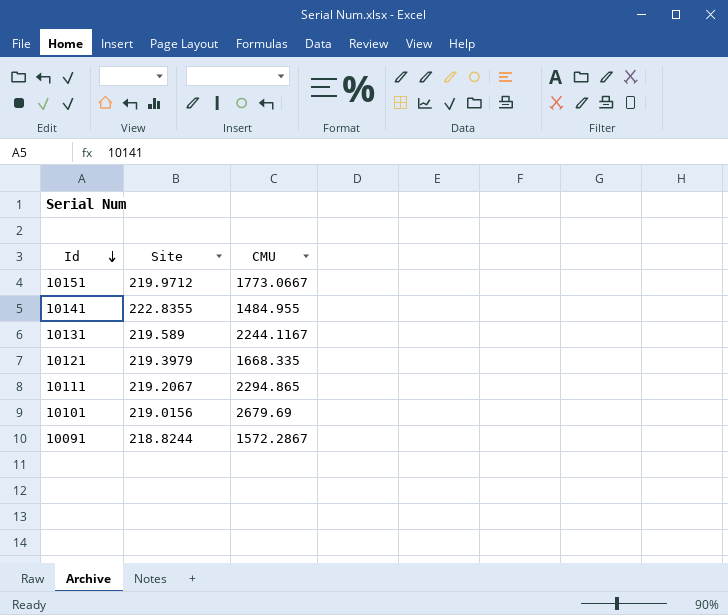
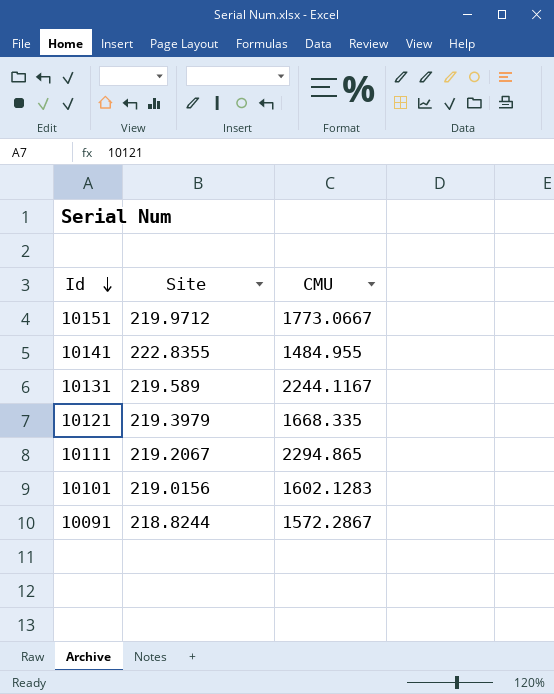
10101 | CMU: 2679.69 -> 1602.1283

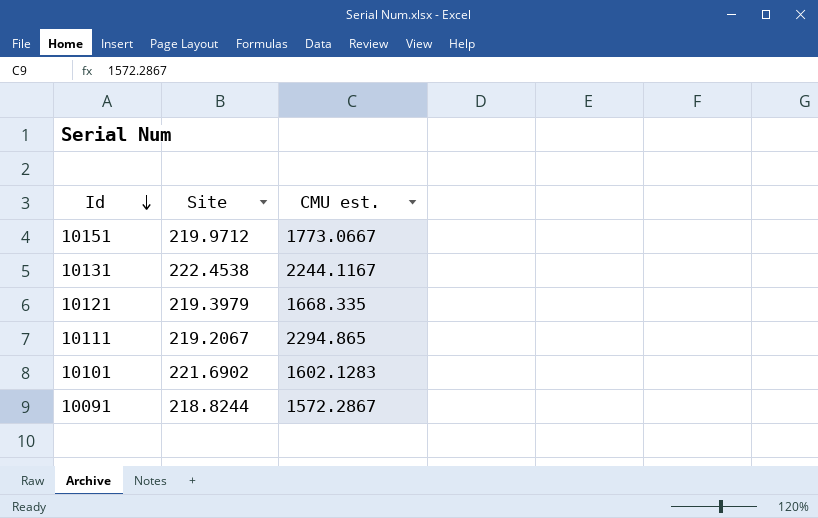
column name: CMU -> CMU est.
row 10141: 222.8355 | 1484.955 -> none
10131 | Site: 219.589 -> 222.4538
10101 | Site: 219.0156 -> 221.6902

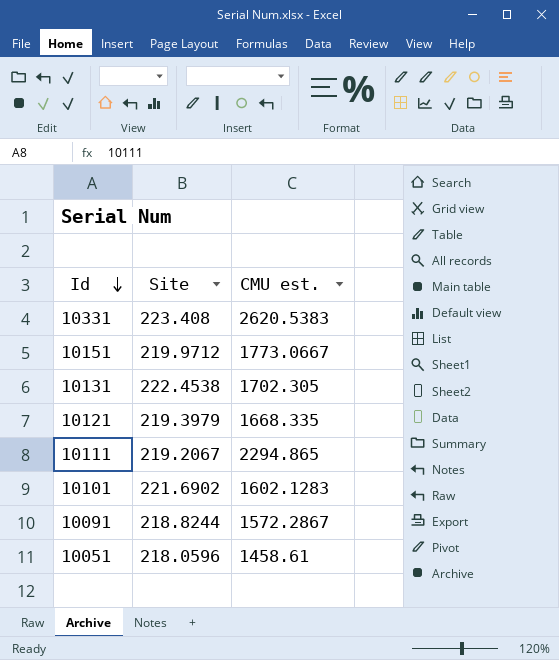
row 10331: none -> 223.408 | 2620.5383
10131 | CMU est.: 2244.1167 -> 1702.305
row 10051: none -> 218.0596 | 1458.61

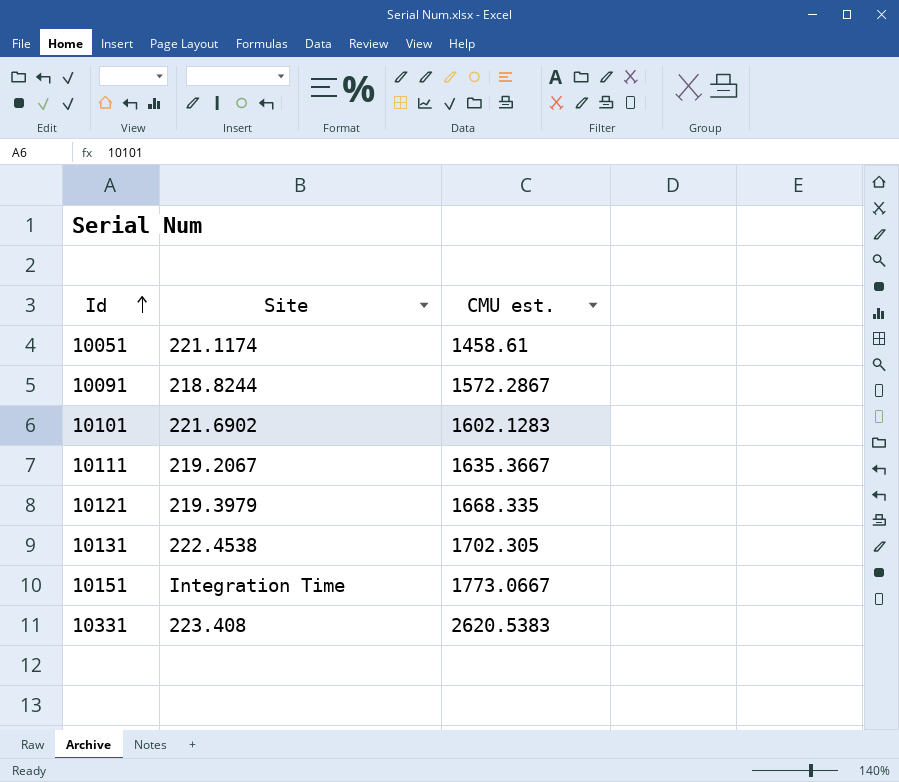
row order: Id descending -> Id ascending
10051 | Site: 218.0596 -> 221.1174
10111 | CMU est.: 2294.865 -> 1635.3667
10151 | Site: 219.9712 -> Integration Time

